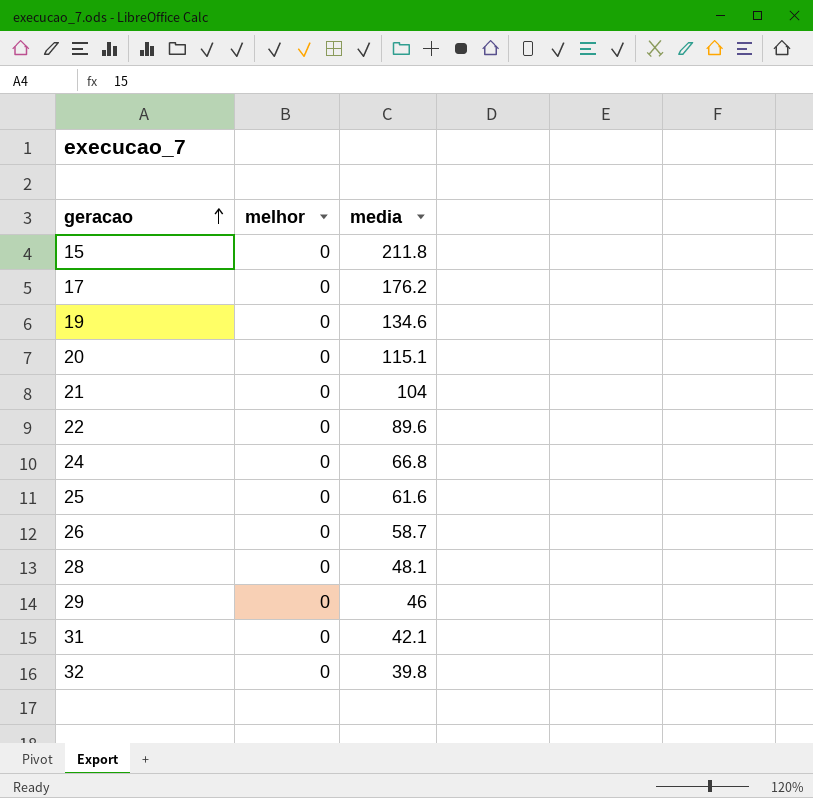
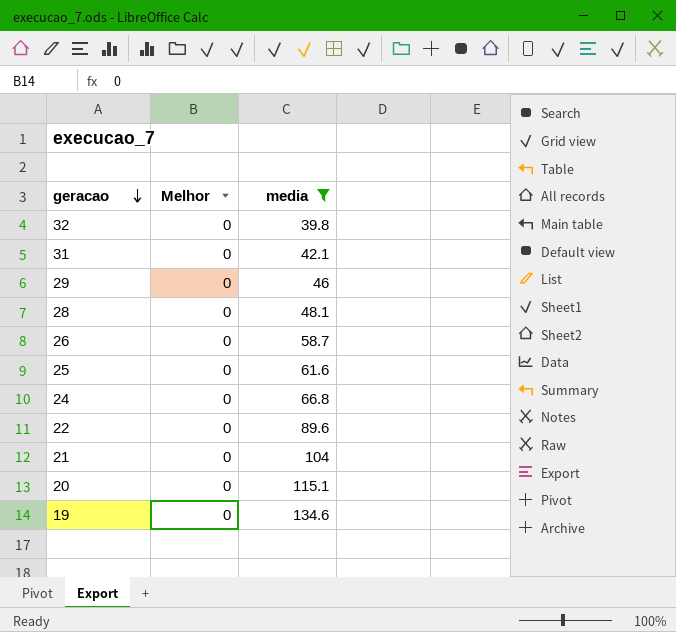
filter: none -> media <= 134.6
row order: geracao ascending -> geracao descending
column name: melhor -> Melhor

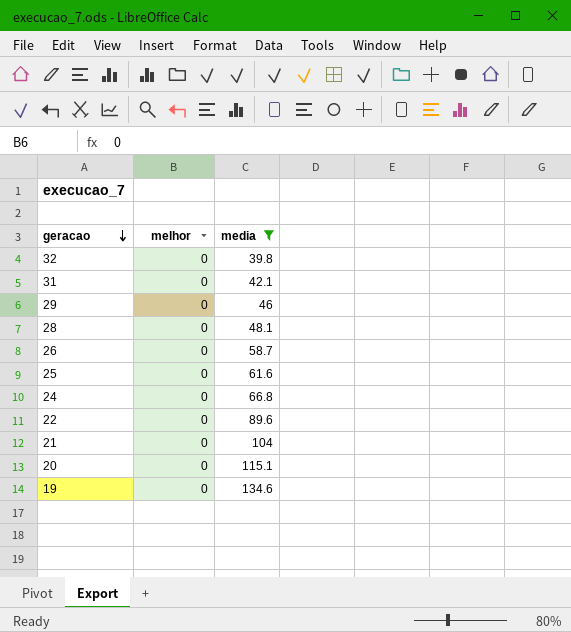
column name: Melhor -> melhor

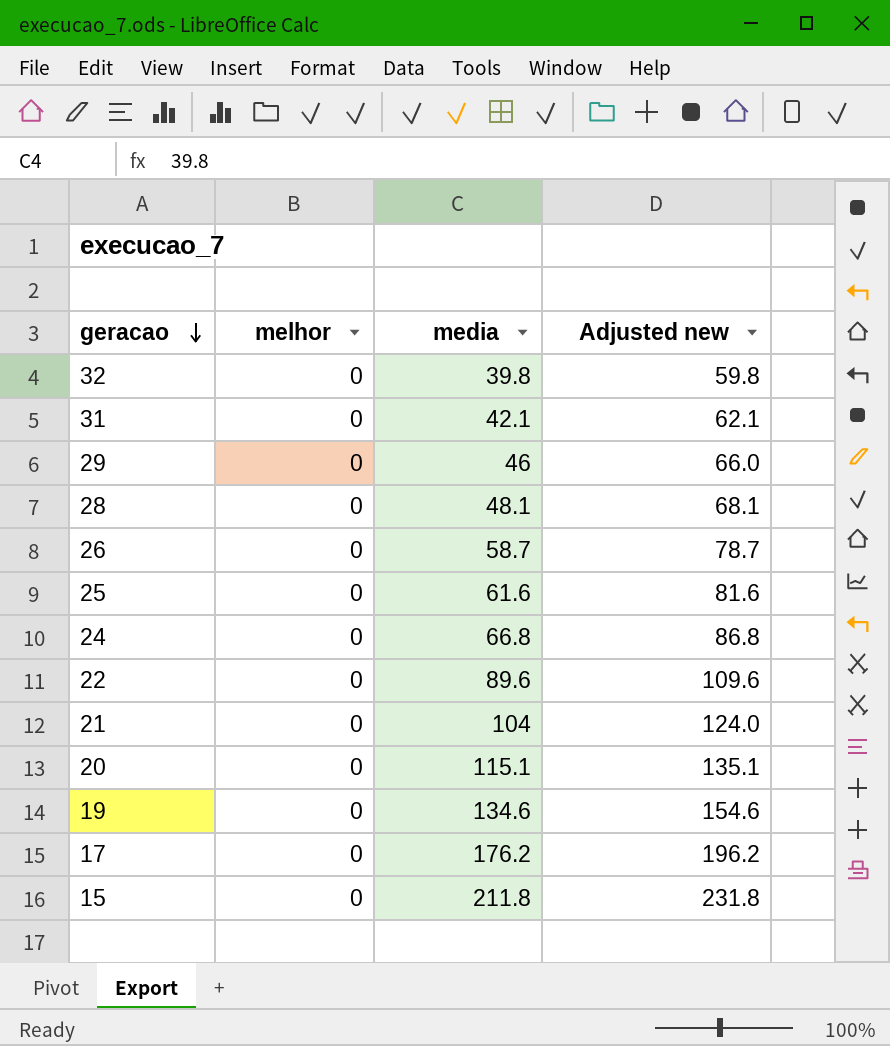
filter: media <= 134.6 -> none
column Adjusted new | formula: none -> [media] + 20

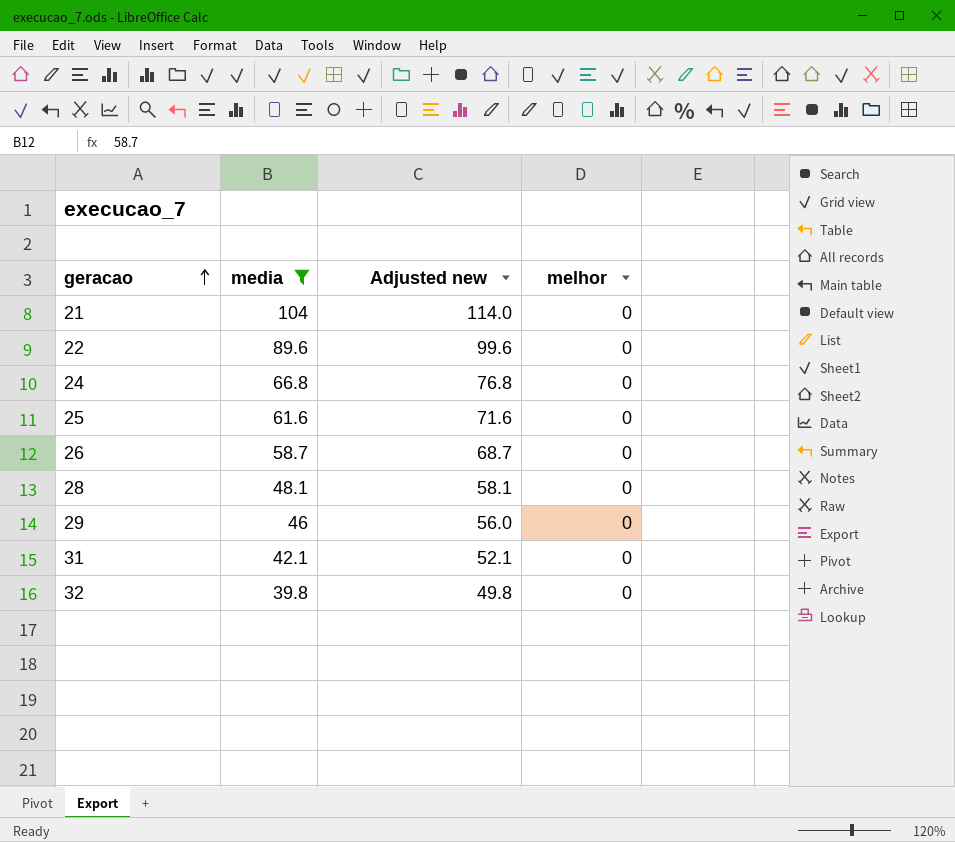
filter: none -> media <= 104
row order: geracao descending -> geracao ascending
column Adjusted new | formula: [media] + 20 -> [media] + 10
column melhor | position: 2 -> 4

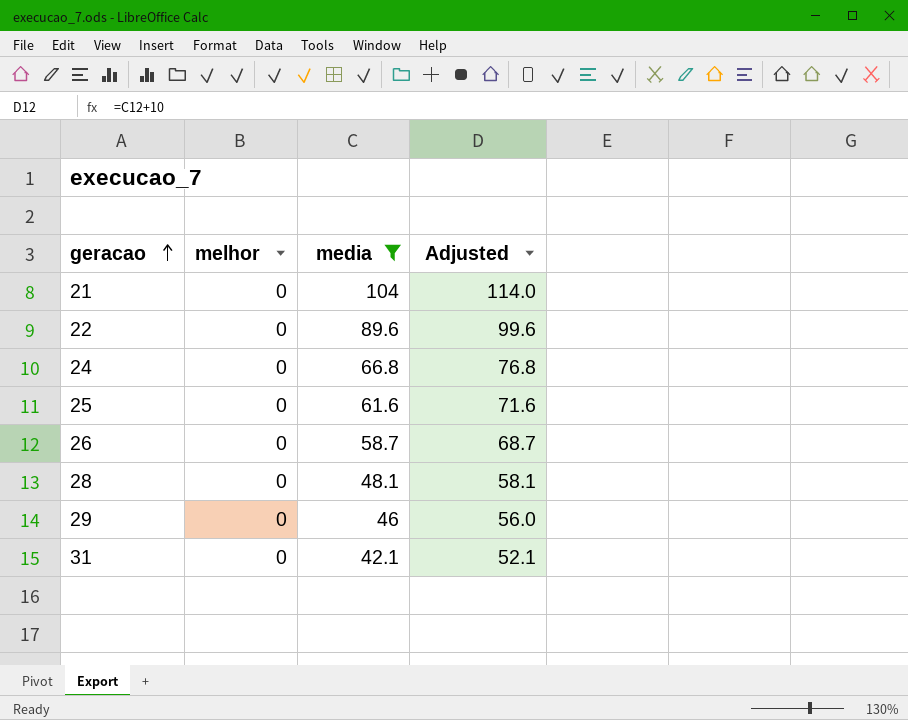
column melhor | position: 4 -> 2
column name: Adjusted new -> Adjusted
row 32: 39.8 | 49.8 | 0 -> none

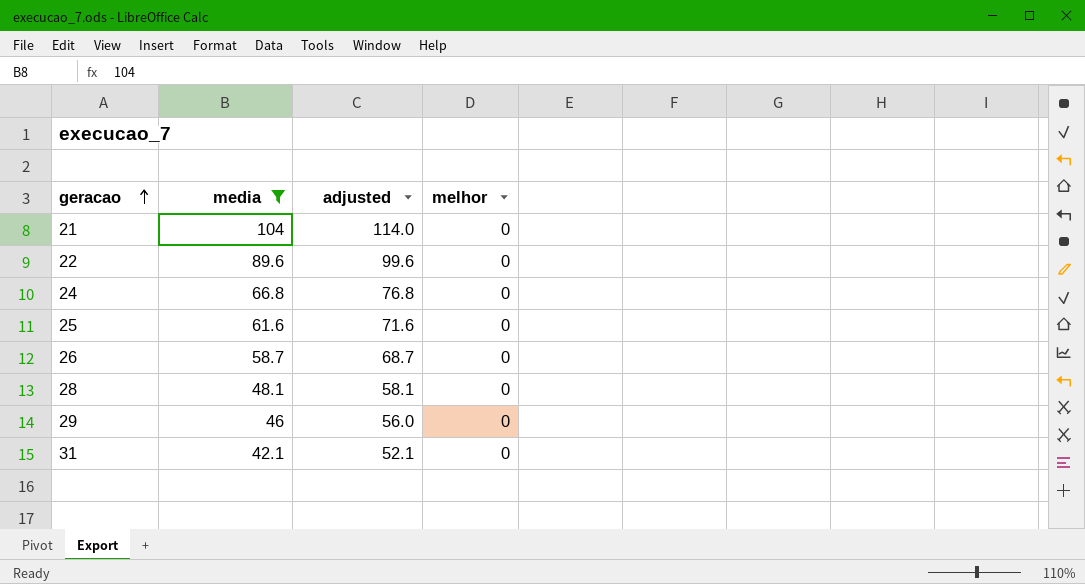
column name: Adjusted -> adjusted
column melhor | position: 2 -> 4

